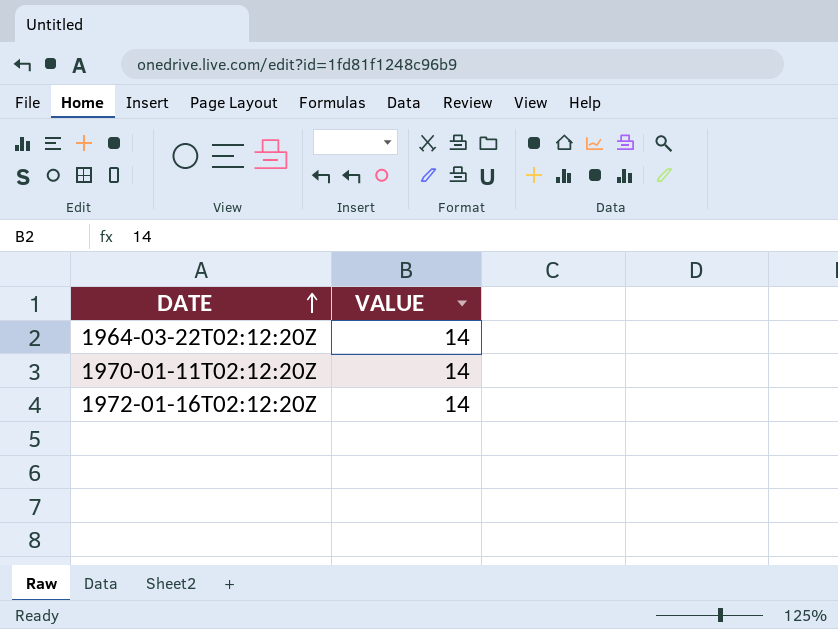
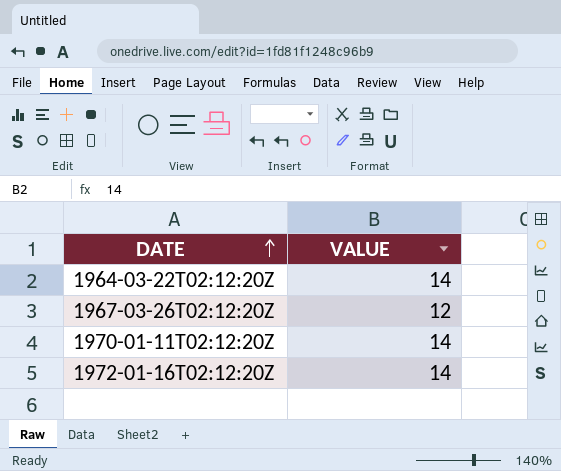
row 1967-03-26T02:12:20Z: none -> 12

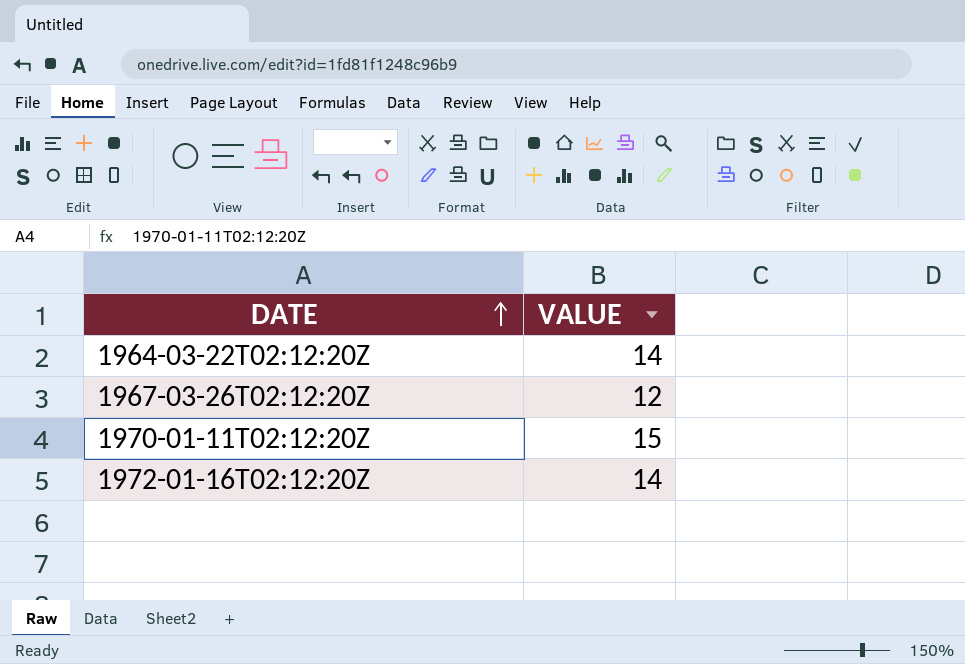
1970-01-11T02:12:20Z | VALUE: 14 -> 15

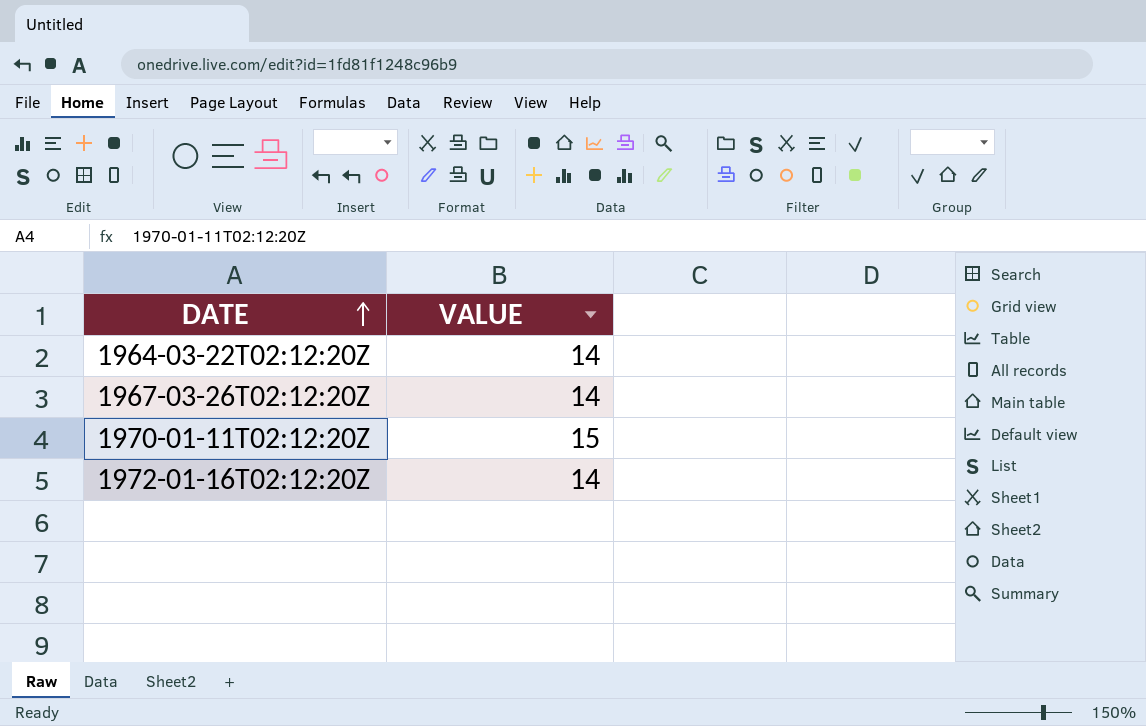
1967-03-26T02:12:20Z | VALUE: 12 -> 14

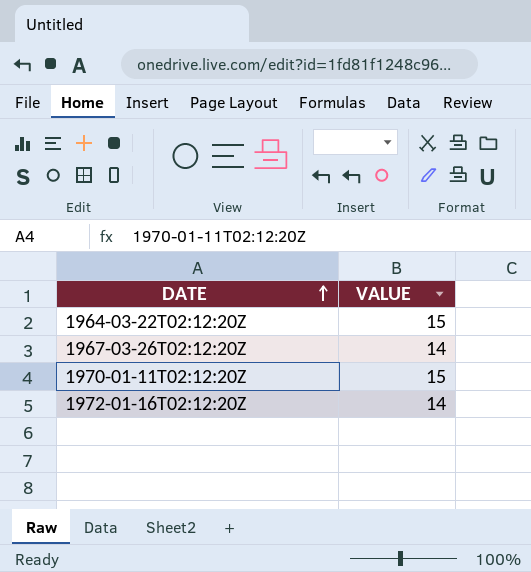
1964-03-22T02:12:20Z | VALUE: 14 -> 15

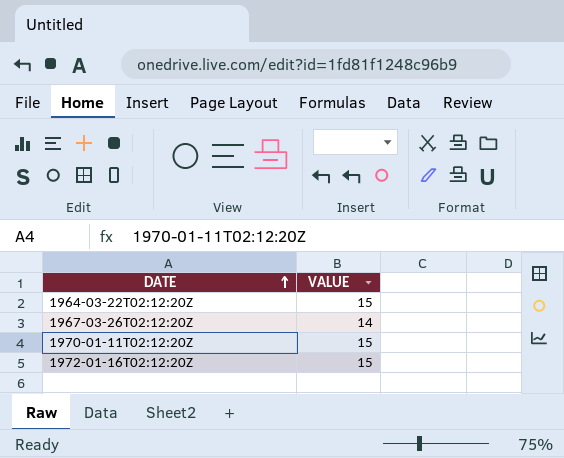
1972-01-16T02:12:20Z | VALUE: 14 -> 15

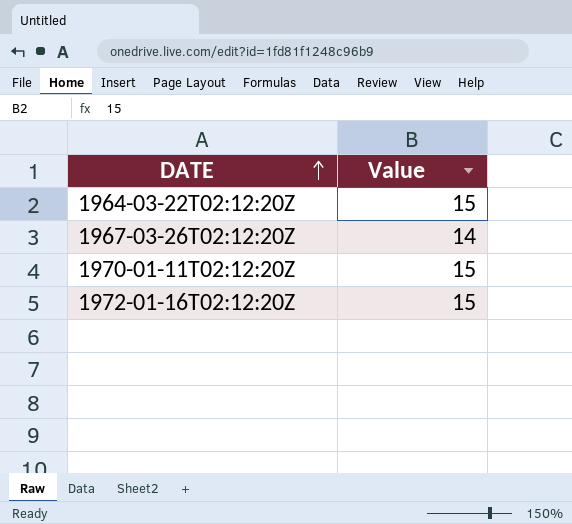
column name: VALUE -> Value

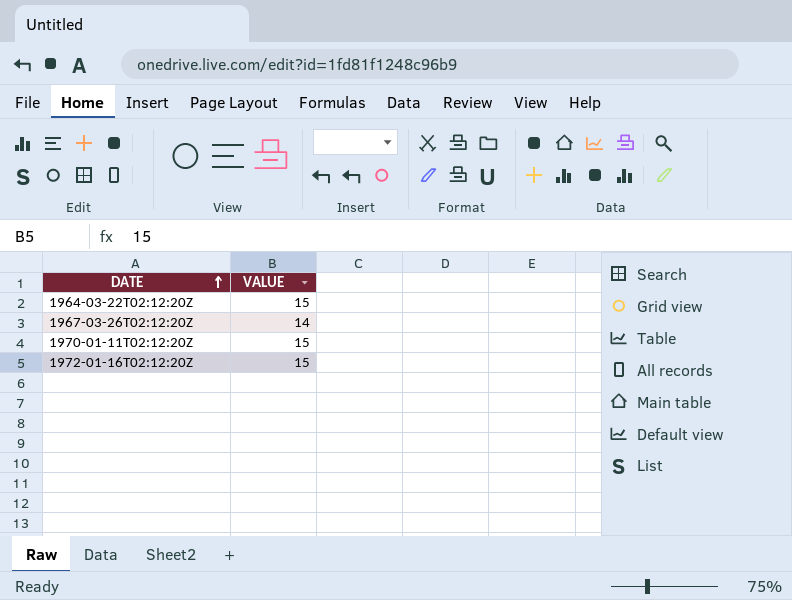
column name: Value -> VALUE

